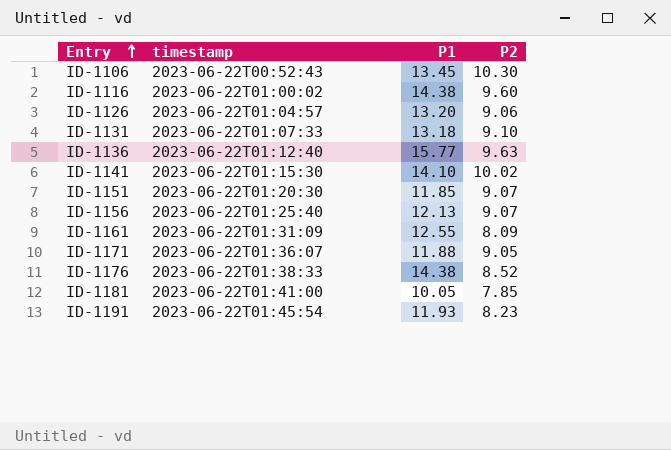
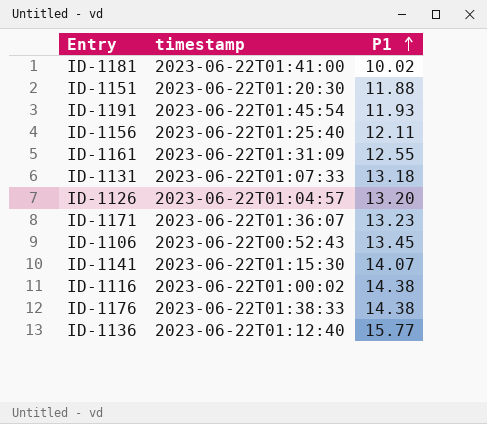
row order: Entry ascending -> P1 ascending
column P2 | position: 4 -> none
ID-1181 | P1: 10.05 -> 10.02
ID-1151 | P1: 11.85 -> 11.88
ID-1156 | P1: 12.13 -> 12.11
ID-1171 | P1: 11.88 -> 13.23
ID-1141 | P1: 14.10 -> 14.07

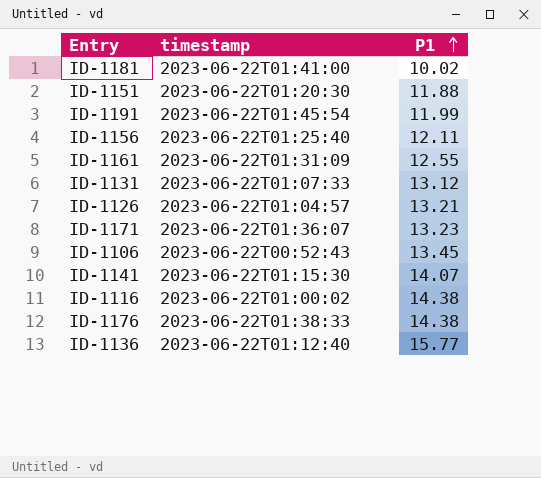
ID-1191 | P1: 11.93 -> 11.99
ID-1131 | P1: 13.18 -> 13.12
ID-1126 | P1: 13.20 -> 13.21

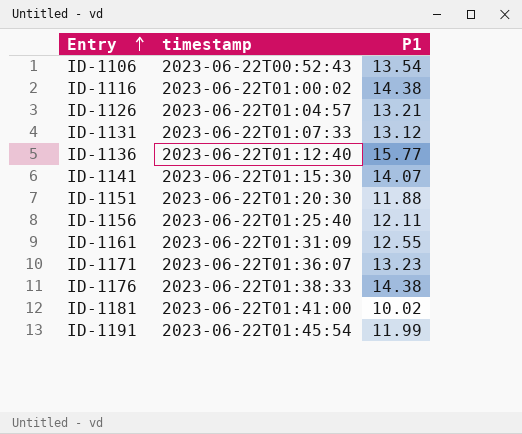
row order: P1 ascending -> Entry ascending
ID-1106 | P1: 13.45 -> 13.54

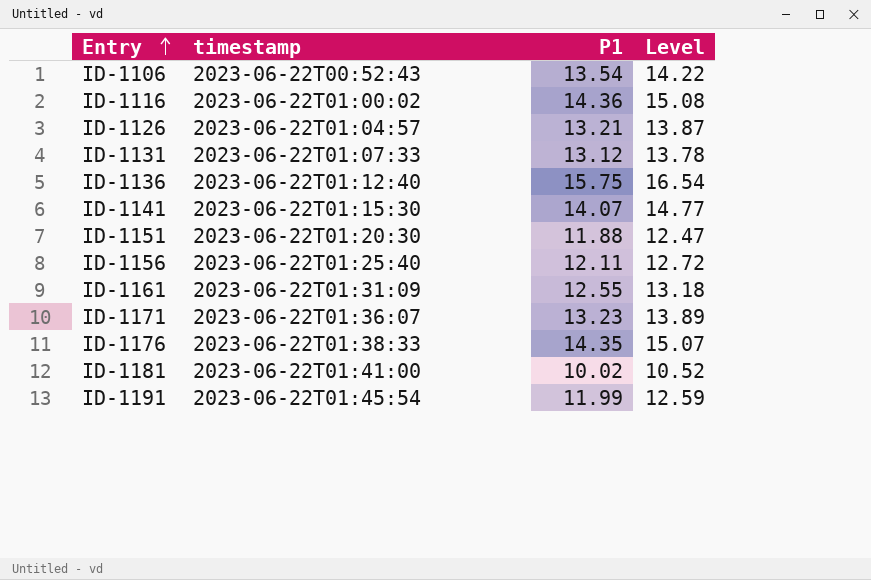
column Level | formula: none -> [P1] * 1.05
ID-1116 | P1: 14.38 -> 14.36
ID-1136 | P1: 15.77 -> 15.75
ID-1176 | P1: 14.38 -> 14.35

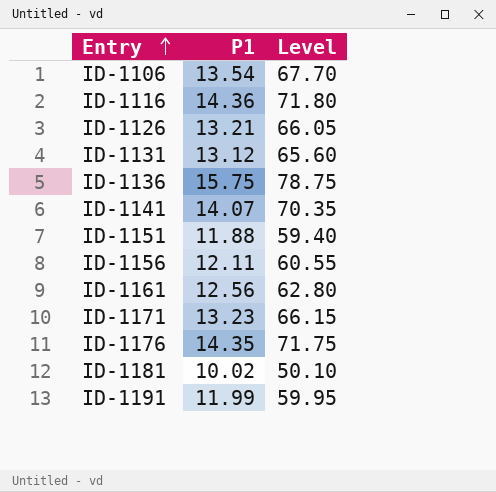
column timestamp | position: 2 -> none
column Level | formula: [P1] * 1.05 -> [P1] * 5
ID-1161 | P1: 12.55 -> 12.56

